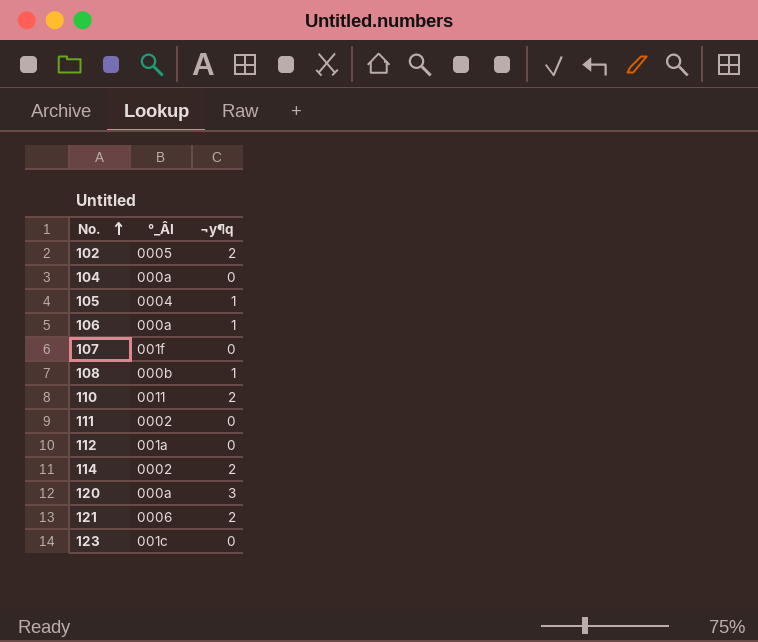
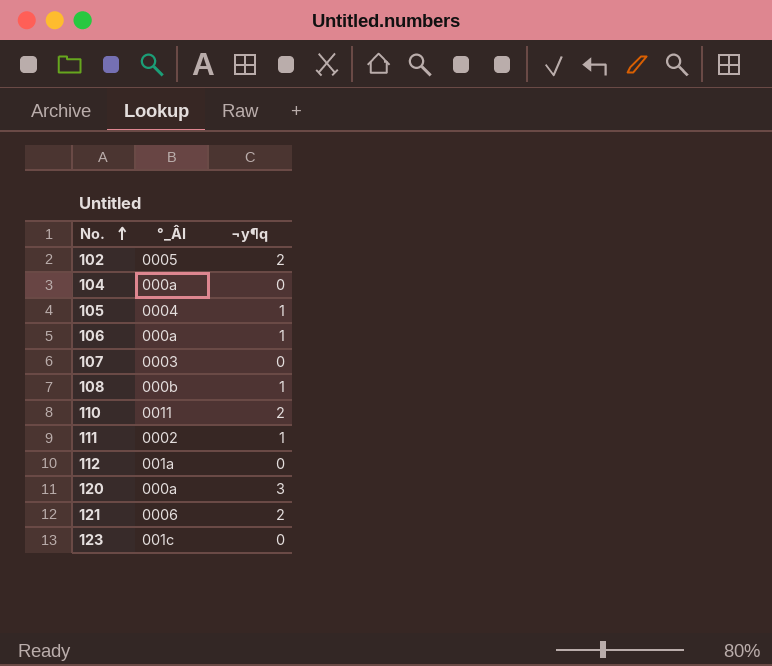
row 114: 0002 | 2 -> none
107 | °_ÂI: 001f -> 0003
111 | ¬y¶q: 0 -> 1

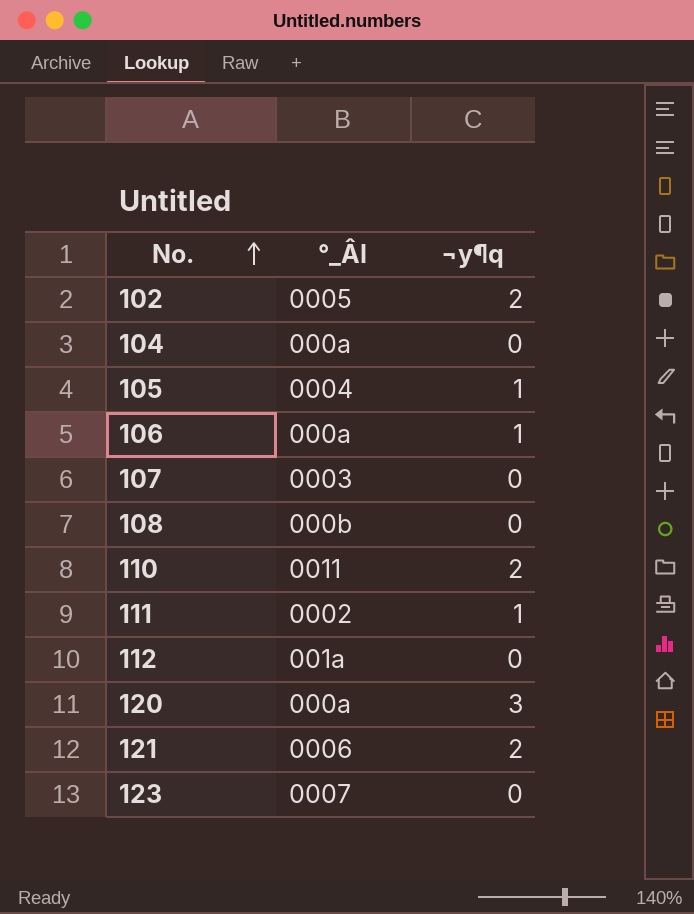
108 | ¬y¶q: 1 -> 0
123 | °_ÂI: 001c -> 0007

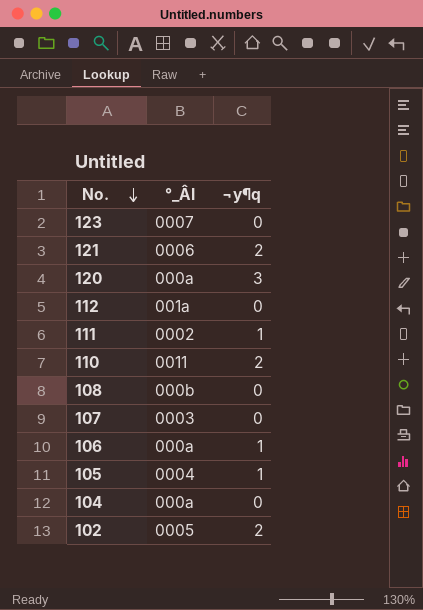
row order: No. ascending -> No. descending

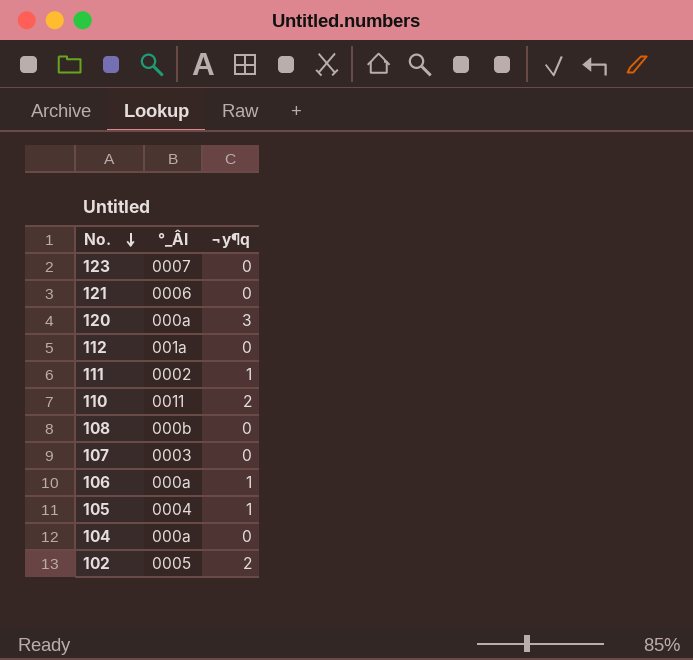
121 | ¬y¶q: 2 -> 0

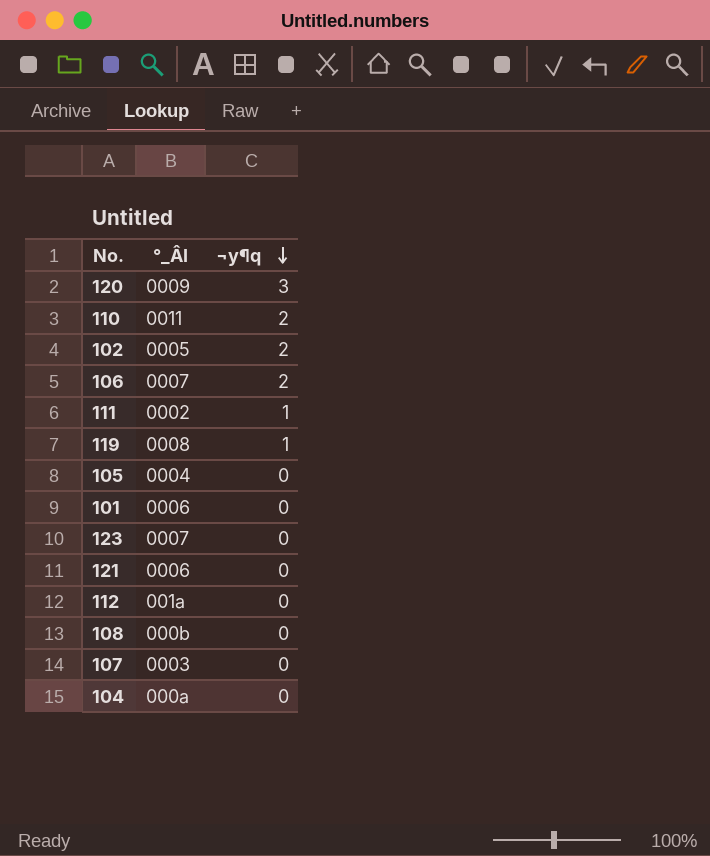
row order: No. descending -> ¬y¶q descending
120 | °_ÂI: 000a -> 0009
106 | °_ÂI: 000a -> 0007
106 | ¬y¶q: 1 -> 2
row 119: none -> 0008 | 1
105 | ¬y¶q: 1 -> 0
row 101: none -> 0006 | 0

